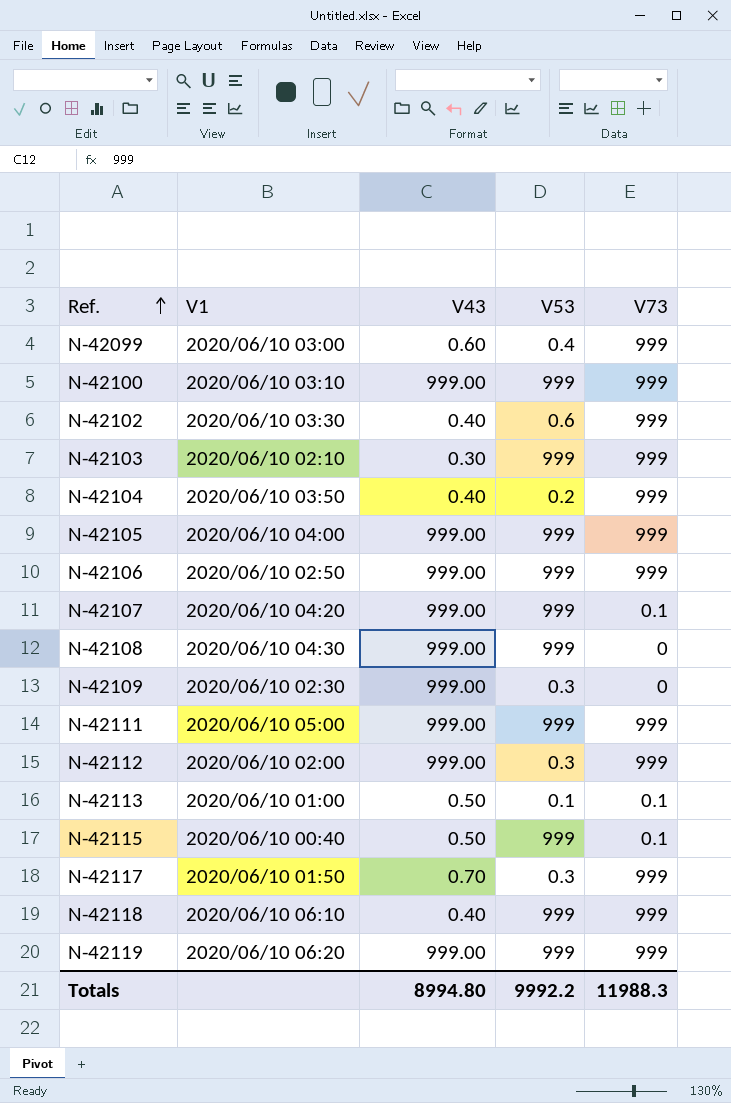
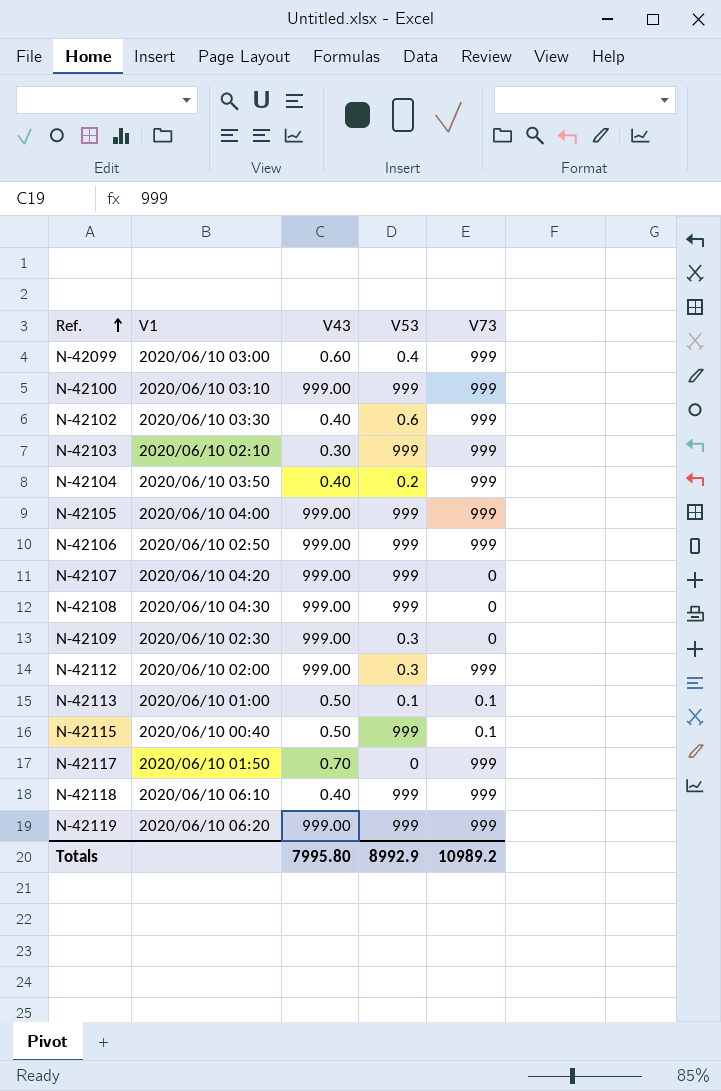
row N-42111: 2020/06/10 05:00 | 999.00 | 999 | 999 -> none
N-42107 | V73: 0.1 -> 0
N-42117 | V53: 0.3 -> 0
Totals | V43: 8994.80 -> 7995.80
Totals | V53: 9992.2 -> 8992.9
Totals | V73: 11988.3 -> 10989.2

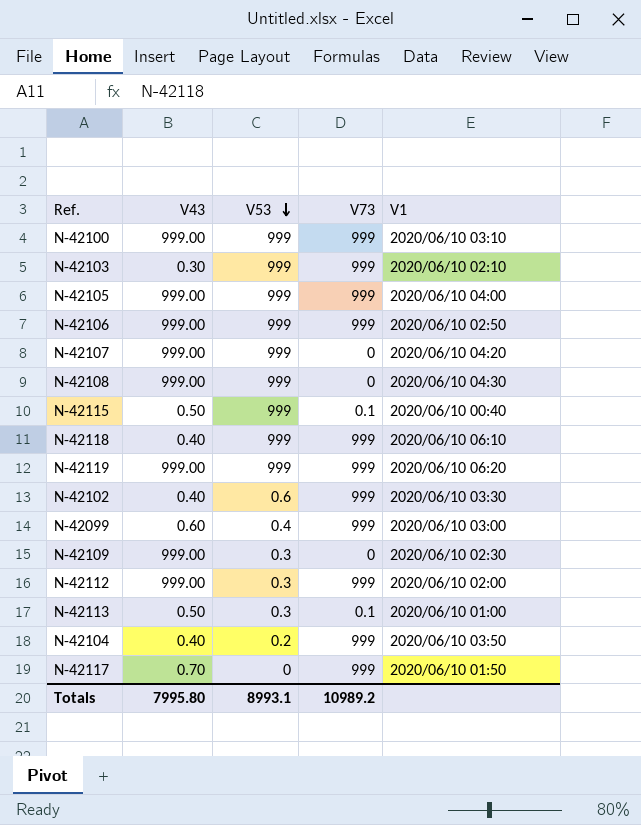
row order: Ref. ascending -> V53 descending
column V1 | position: 2 -> 5
N-42113 | V53: 0.1 -> 0.3
Totals | V53: 8992.9 -> 8993.1

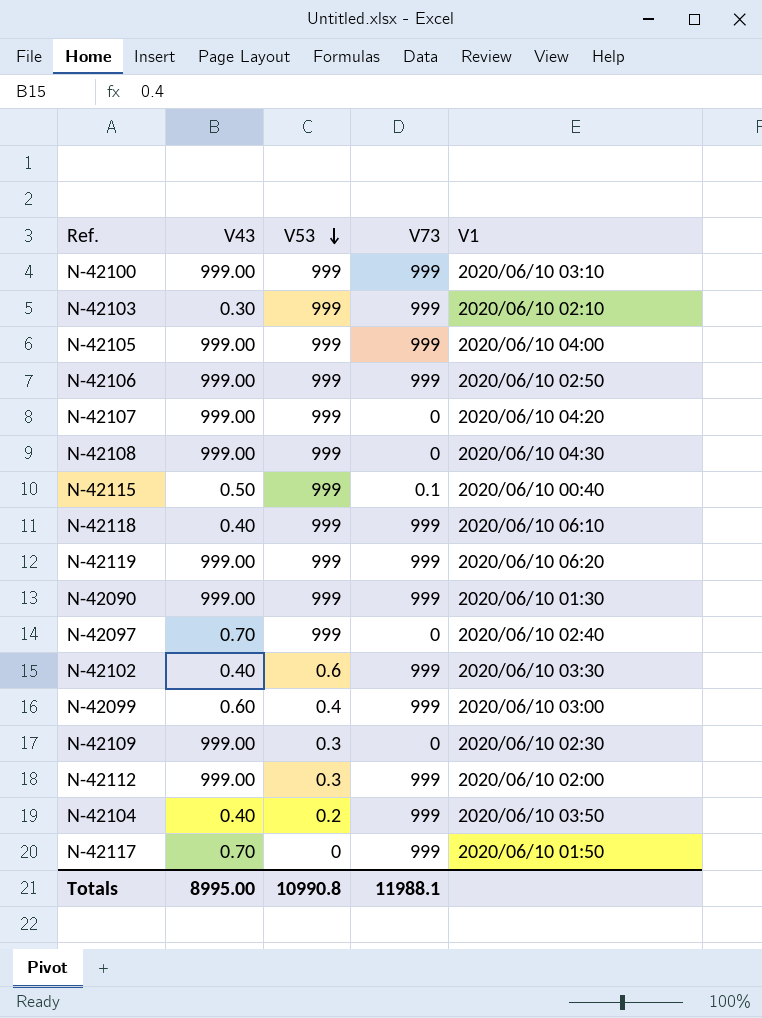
row N-42113: 0.50 | 0.3 | 0.1 | 2020/06/10 01:00 -> none
row N-42090: none -> 999.00 | 999 | 999 | 2020/06/10 01:30
row N-42097: none -> 0.70 | 999 | 0 | 2020/06/10 02:40
Totals | V43: 7995.80 -> 8995.00
Totals | V53: 8993.1 -> 10990.8
Totals | V73: 10989.2 -> 11988.1

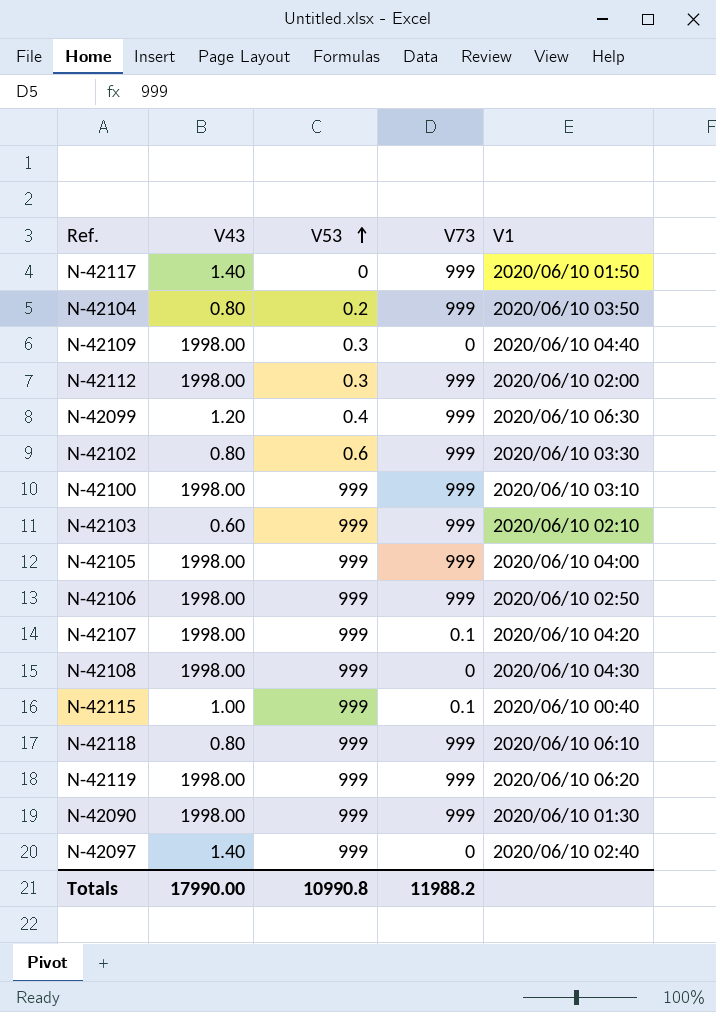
row order: V53 descending -> V53 ascending
N-42117 | V43: 0.70 -> 1.40
N-42104 | V43: 0.40 -> 0.80
N-42109 | V43: 999.00 -> 1998.00
N-42109 | V1: 2020/06/10 02:30 -> 2020/06/10 04:40
N-42112 | V43: 999.00 -> 1998.00
N-42099 | V43: 0.60 -> 1.20
N-42099 | V1: 2020/06/10 03:00 -> 2020/06/10 06:30
N-42102 | V43: 0.40 -> 0.80
N-42100 | V43: 999.00 -> 1998.00
N-42103 | V43: 0.30 -> 0.60
N-42105 | V43: 999.00 -> 1998.00
N-42106 | V43: 999.00 -> 1998.00
N-42107 | V43: 999.00 -> 1998.00
N-42107 | V73: 0 -> 0.1
N-42108 | V43: 999.00 -> 1998.00
N-42115 | V43: 0.50 -> 1.00
N-42118 | V43: 0.40 -> 0.80
N-42119 | V43: 999.00 -> 1998.00
N-42090 | V43: 999.00 -> 1998.00
N-42097 | V43: 0.70 -> 1.40
Totals | V43: 8995.00 -> 17990.00
Totals | V73: 11988.1 -> 11988.2

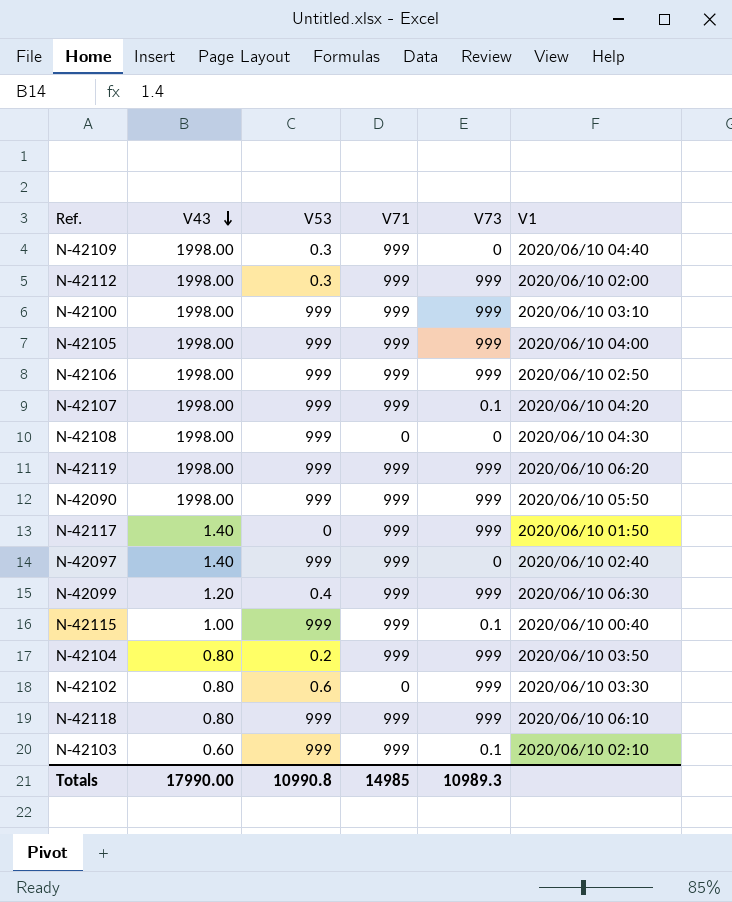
row order: V53 ascending -> V43 descending
column V71 | position: none -> 4
N-42090 | V1: 2020/06/10 01:30 -> 2020/06/10 05:50
N-42103 | V73: 999 -> 0.1
Totals | V73: 11988.2 -> 10989.3

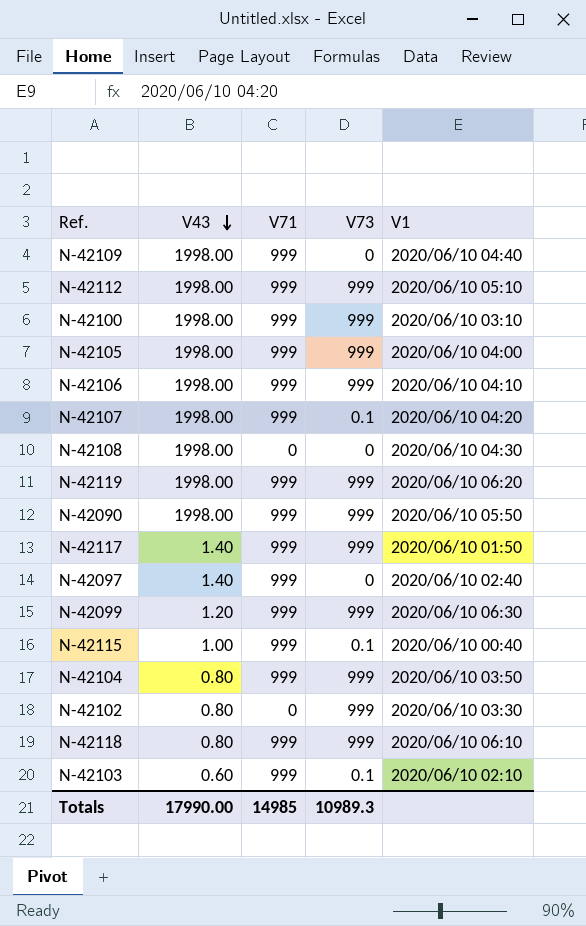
column V53 | position: 3 -> none
N-42112 | V1: 2020/06/10 02:00 -> 2020/06/10 05:10
N-42106 | V1: 2020/06/10 02:50 -> 2020/06/10 04:10

